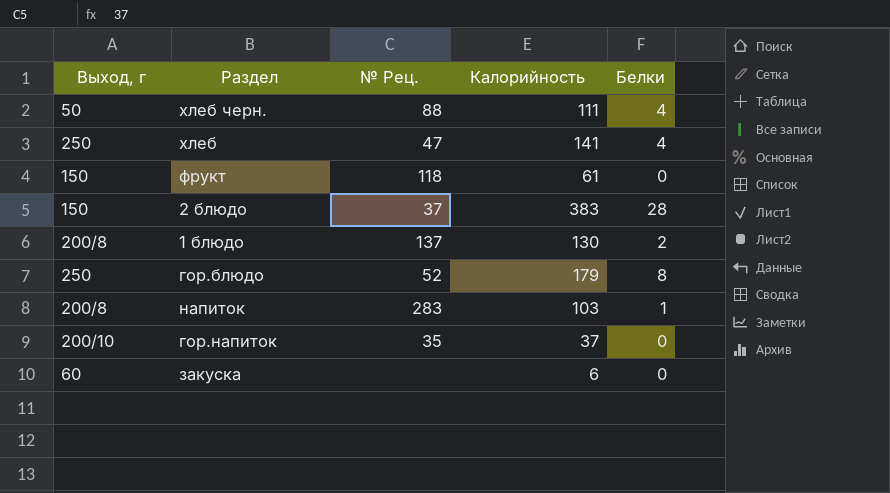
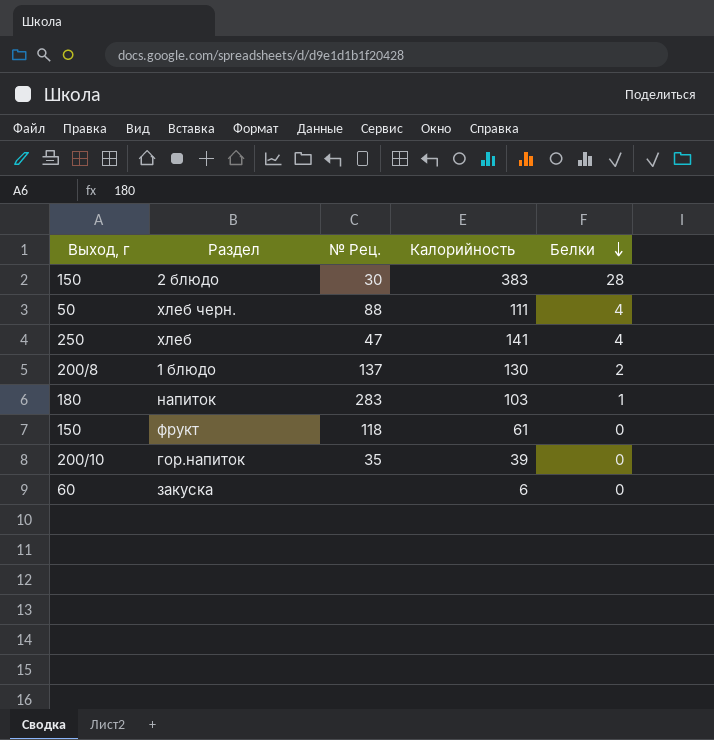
row order: none -> Белки descending
row гор.блюдо: 250 | 52 | 179 | 8 -> none
2 блюдо | № Рец.: 37 -> 30
напиток | Выход, г: 200/8 -> 180
гор.напиток | Калорийность: 37 -> 39

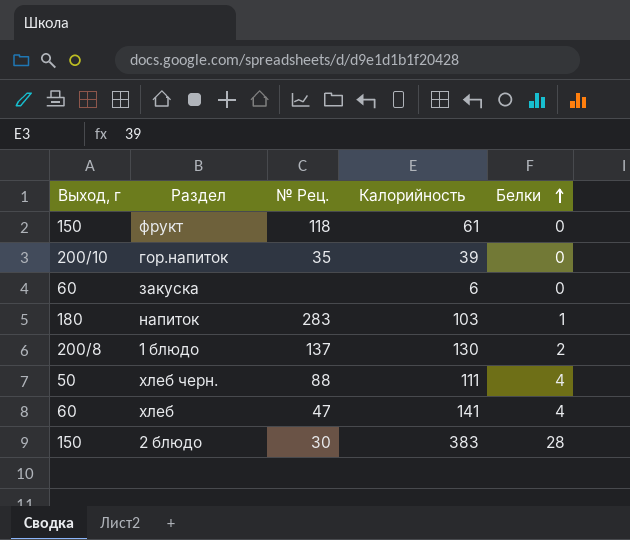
row order: Белки descending -> Белки ascending
хлеб | Выход, г: 250 -> 60

